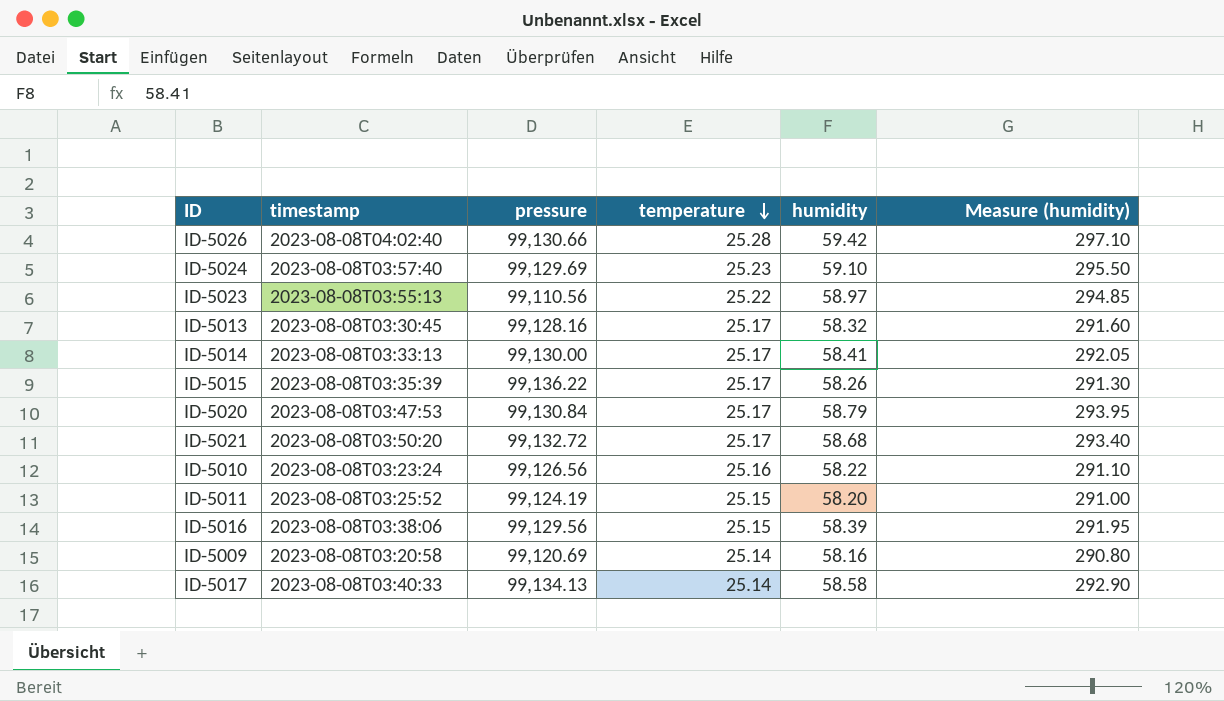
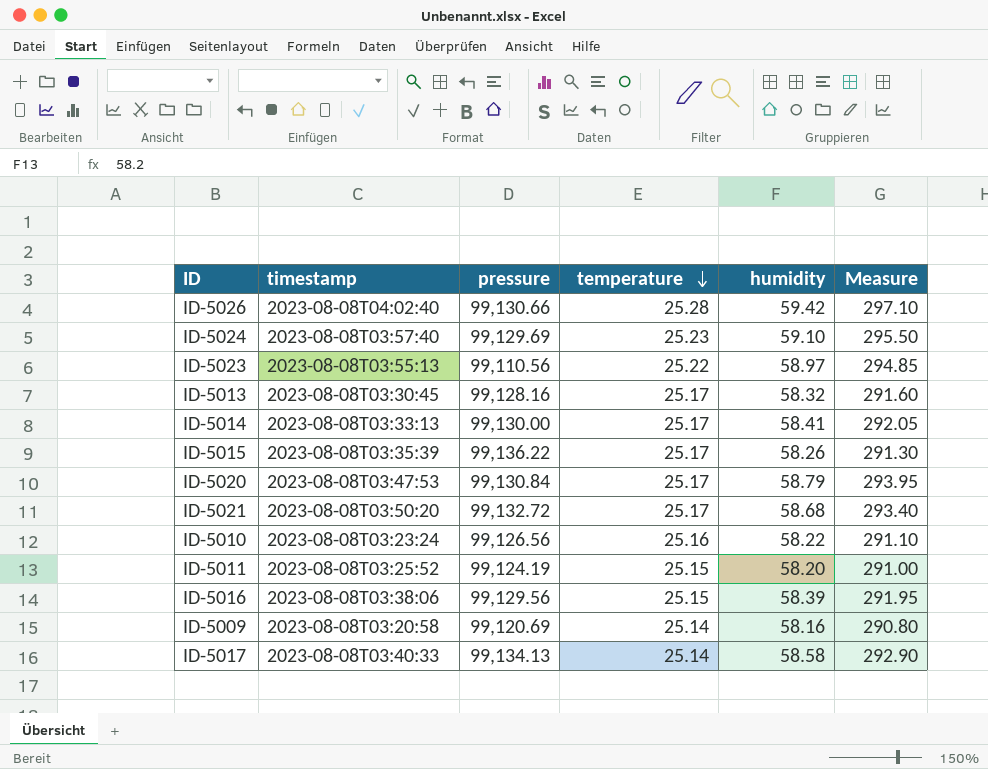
column name: Measure (humidity) -> Measure

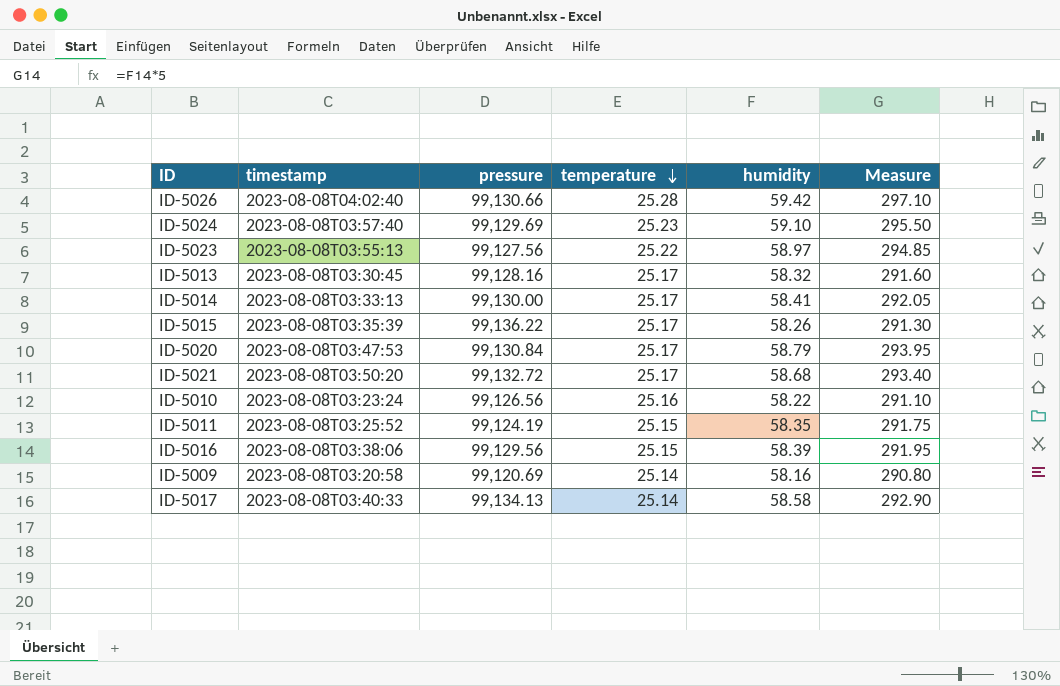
ID-5023 | pressure: 99,110.56 -> 99,127.56
ID-5011 | humidity: 58.20 -> 58.35
ID-5011 | Measure: 291.00 -> 291.75

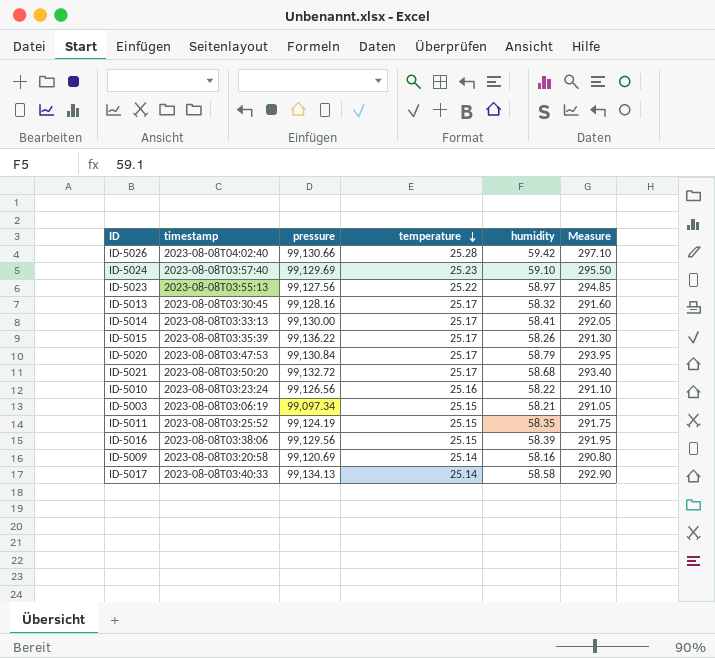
row ID-5003: none -> 2023-08-08T03:06:19 | 99,097.34 | 25.15 | 58.21 | 291.05

